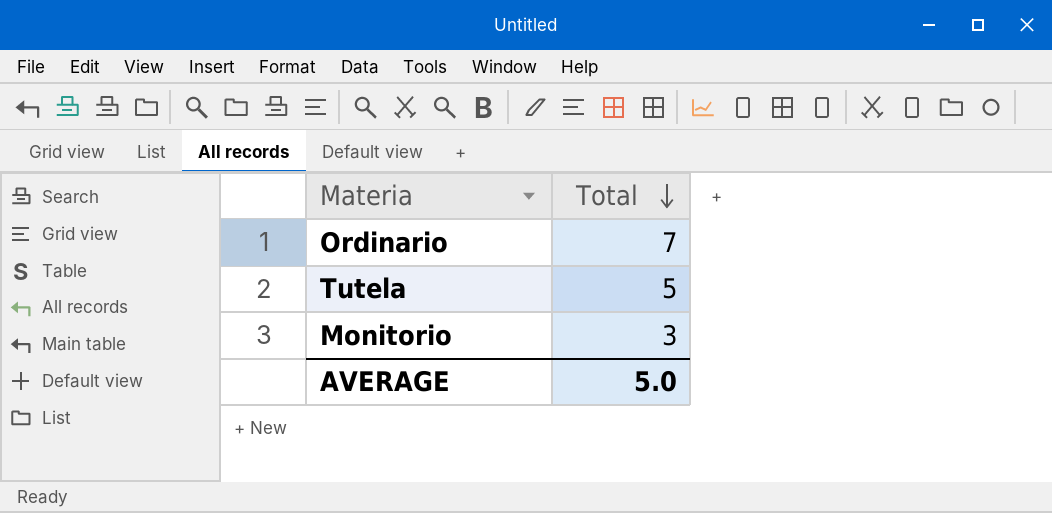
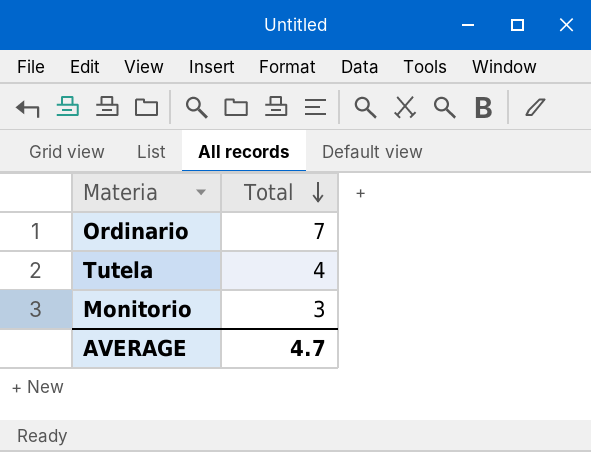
Tutela | Total: 5 -> 4
AVERAGE | Total: 5.0 -> 4.7

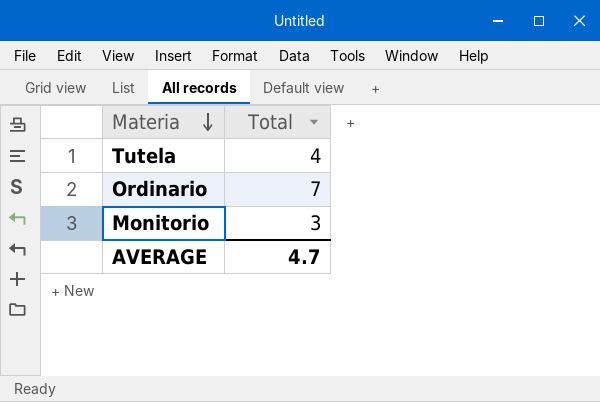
row order: Total descending -> Materia descending

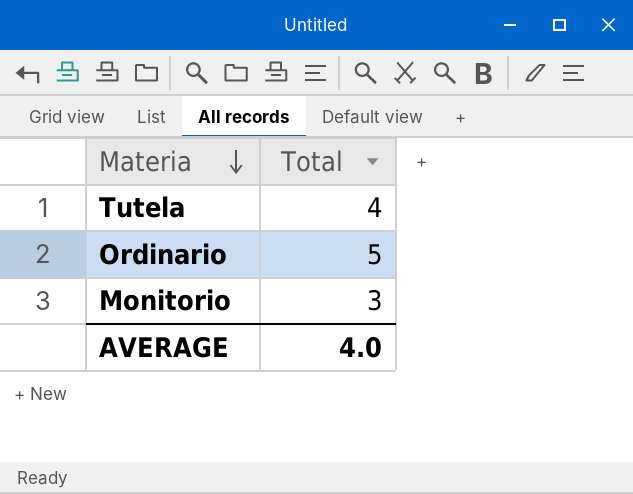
Ordinario | Total: 7 -> 5
AVERAGE | Total: 4.7 -> 4.0

